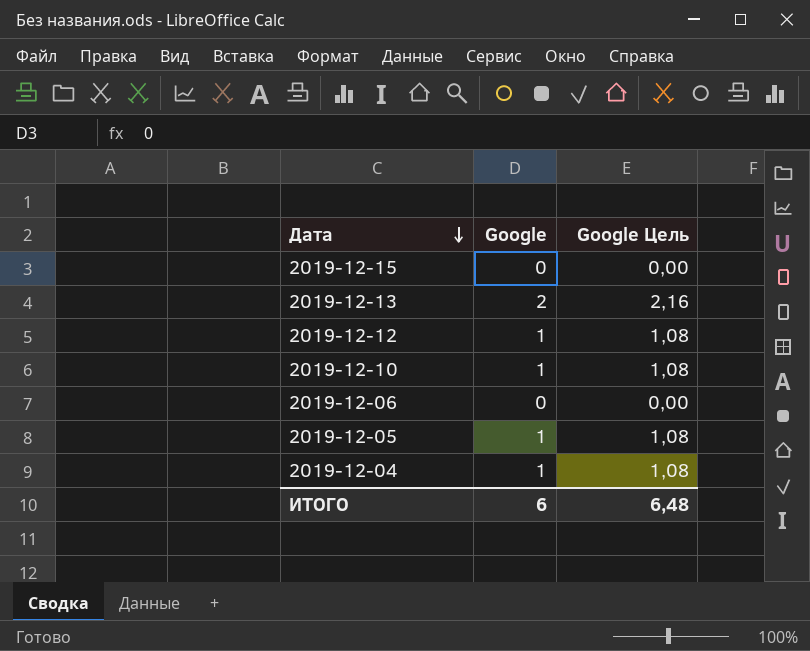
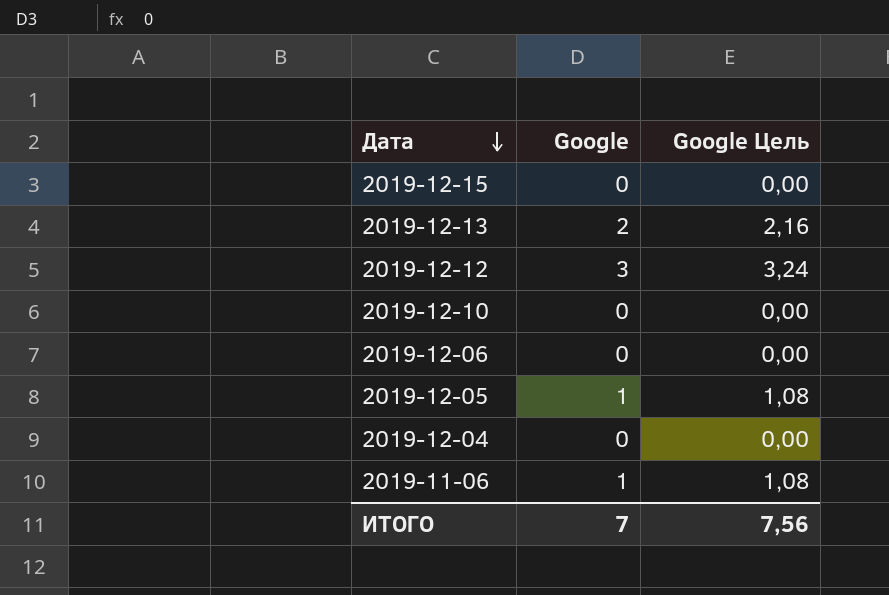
2019-12-12 | Google: 1 -> 3
2019-12-12 | Google Цель: 1,08 -> 3,24
2019-12-10 | Google: 1 -> 0
2019-12-10 | Google Цель: 1,08 -> 0,00
2019-12-04 | Google: 1 -> 0
2019-12-04 | Google Цель: 1,08 -> 0,00
row 2019-11-06: none -> 1 | 1,08
ИТОГО | Google: 6 -> 7
ИТОГО | Google Цель: 6,48 -> 7,56

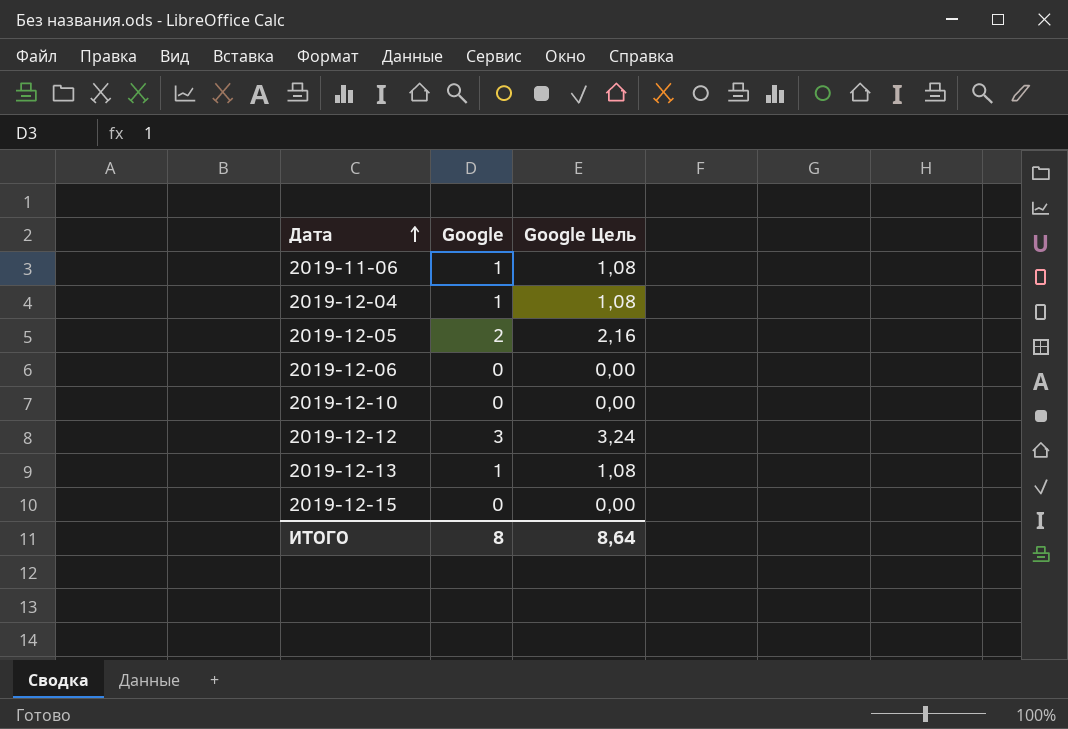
row order: Дата descending -> Дата ascending
2019-12-04 | Google: 0 -> 1
2019-12-04 | Google Цель: 0,00 -> 1,08
2019-12-05 | Google: 1 -> 2
2019-12-05 | Google Цель: 1,08 -> 2,16
2019-12-13 | Google: 2 -> 1
2019-12-13 | Google Цель: 2,16 -> 1,08
ИТОГО | Google: 7 -> 8
ИТОГО | Google Цель: 7,56 -> 8,64

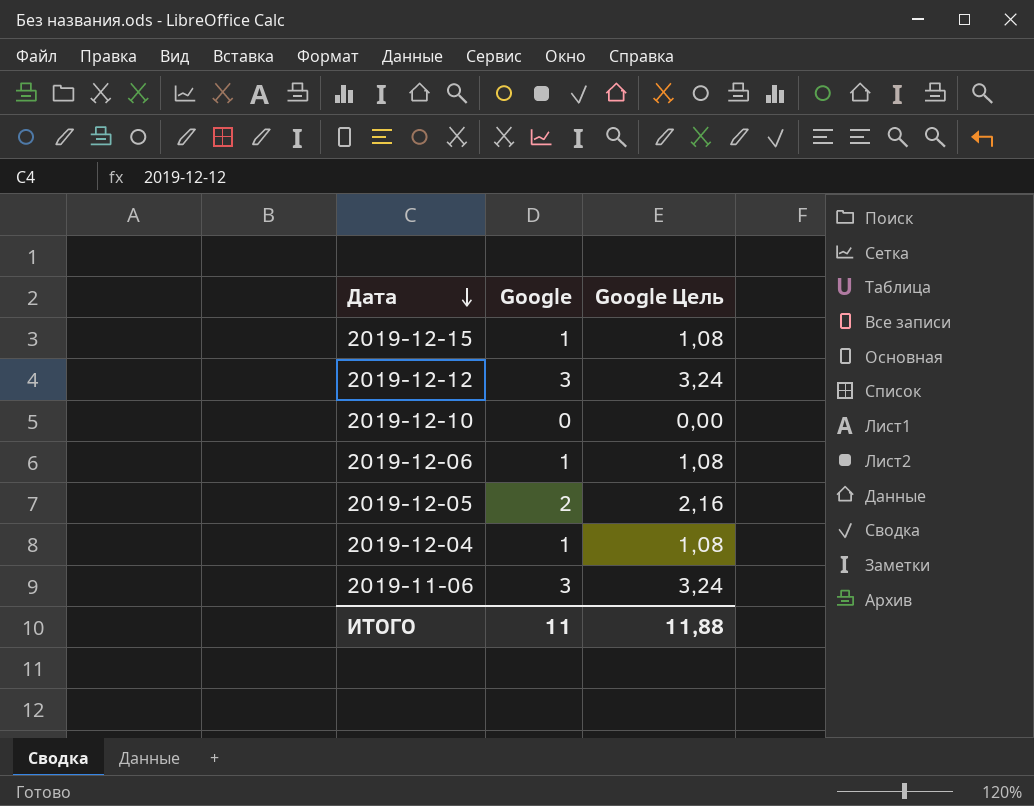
row order: Дата ascending -> Дата descending
row 2019-12-13: 1 | 1,08 -> none
2019-12-15 | Google: 0 -> 1
2019-12-15 | Google Цель: 0,00 -> 1,08
2019-12-06 | Google: 0 -> 1
2019-12-06 | Google Цель: 0,00 -> 1,08
2019-11-06 | Google: 1 -> 3
2019-11-06 | Google Цель: 1,08 -> 3,24
ИТОГО | Google: 8 -> 11
ИТОГО | Google Цель: 8,64 -> 11,88

